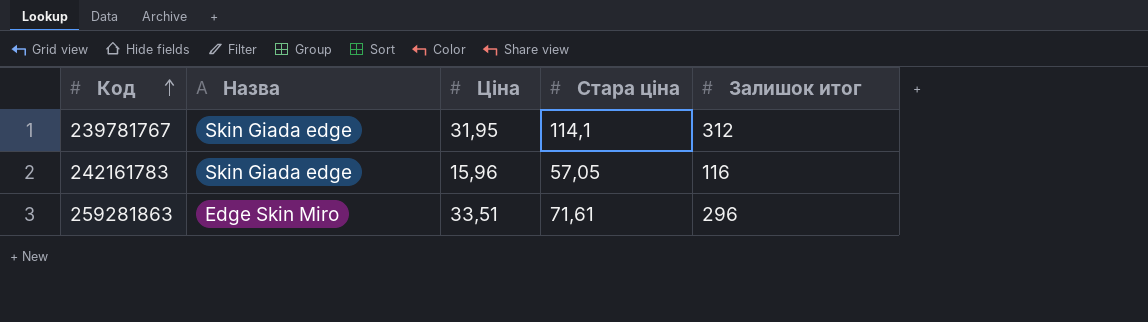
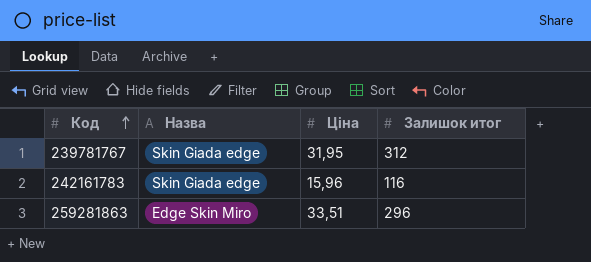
column Стара ціна | position: 4 -> none

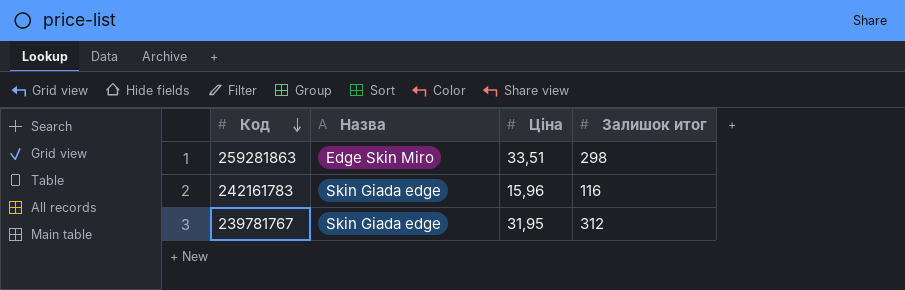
row order: Код ascending -> Код descending
259281863 | Залишок итог: 296 -> 298

